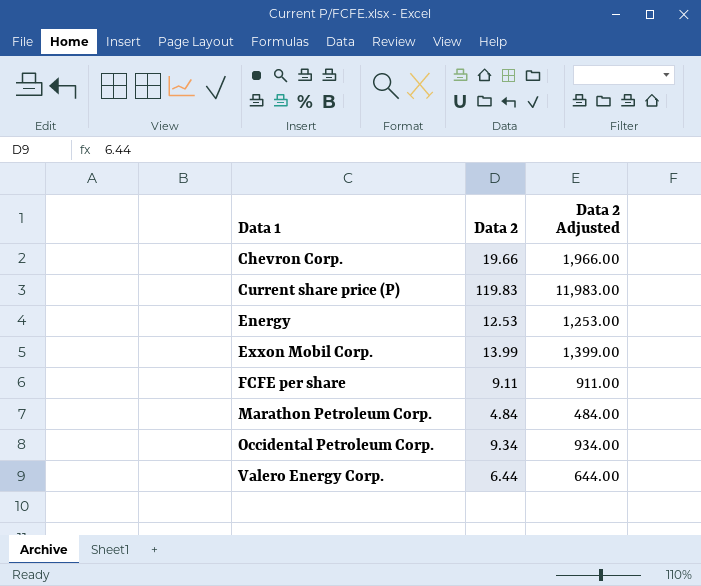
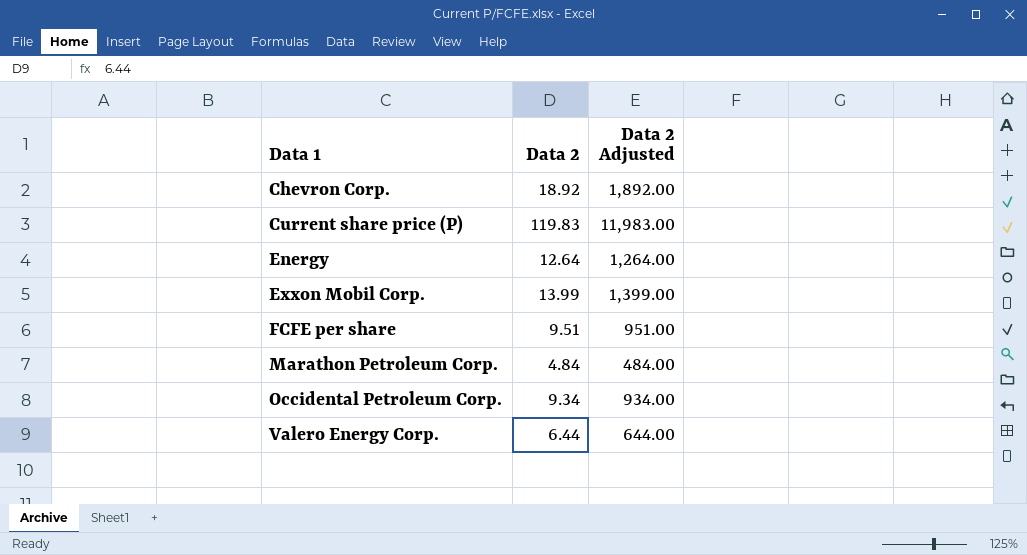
Chevron Corp. | Data 2: 19.66 -> 18.92
Chevron Corp. | Data 2 Adjusted: 1,966.00 -> 1,892.00
Energy | Data 2: 12.53 -> 12.64
Energy | Data 2 Adjusted: 1,253.00 -> 1,264.00
FCFE per share | Data 2: 9.11 -> 9.51
FCFE per share | Data 2 Adjusted: 911.00 -> 951.00

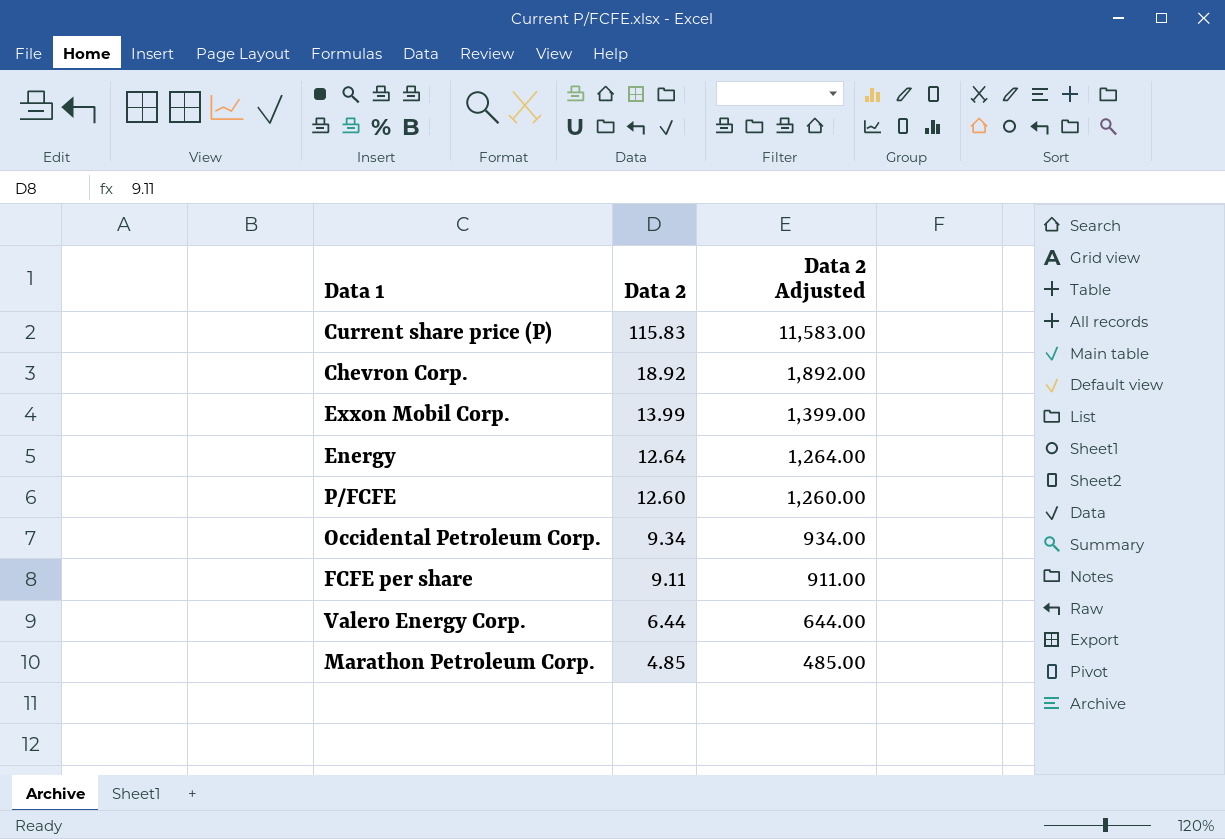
row order: Data 1 ascending -> Data 2 descending
Current share price (P) | Data 2: 119.83 -> 115.83
Current share price (P) | Data 2 Adjusted: 11,983.00 -> 11,583.00
row P/FCFE: none -> 12.60 | 1,260.00
FCFE per share | Data 2: 9.51 -> 9.11
FCFE per share | Data 2 Adjusted: 951.00 -> 911.00
Marathon Petroleum Corp. | Data 2: 4.84 -> 4.85
Marathon Petroleum Corp. | Data 2 Adjusted: 484.00 -> 485.00

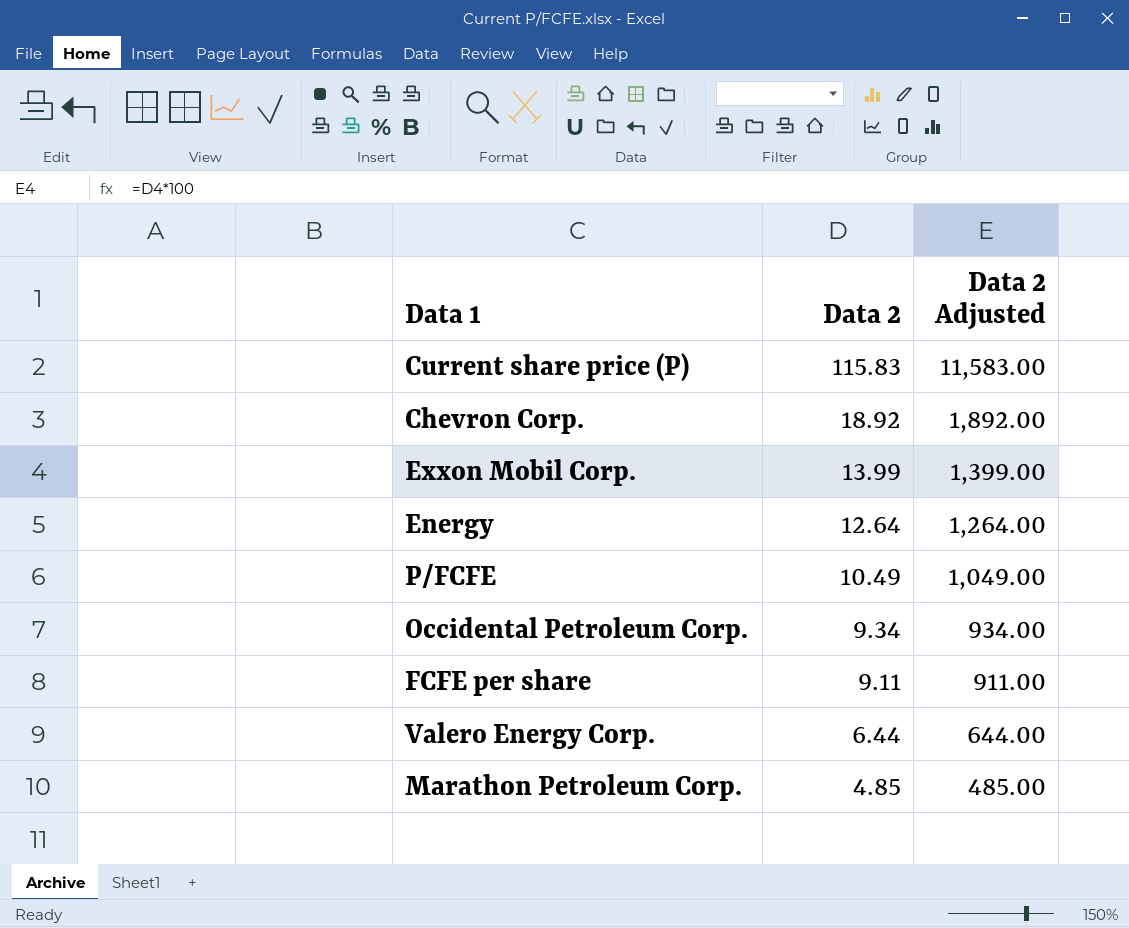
P/FCFE | Data 2: 12.60 -> 10.49
P/FCFE | Data 2 Adjusted: 1,260.00 -> 1,049.00

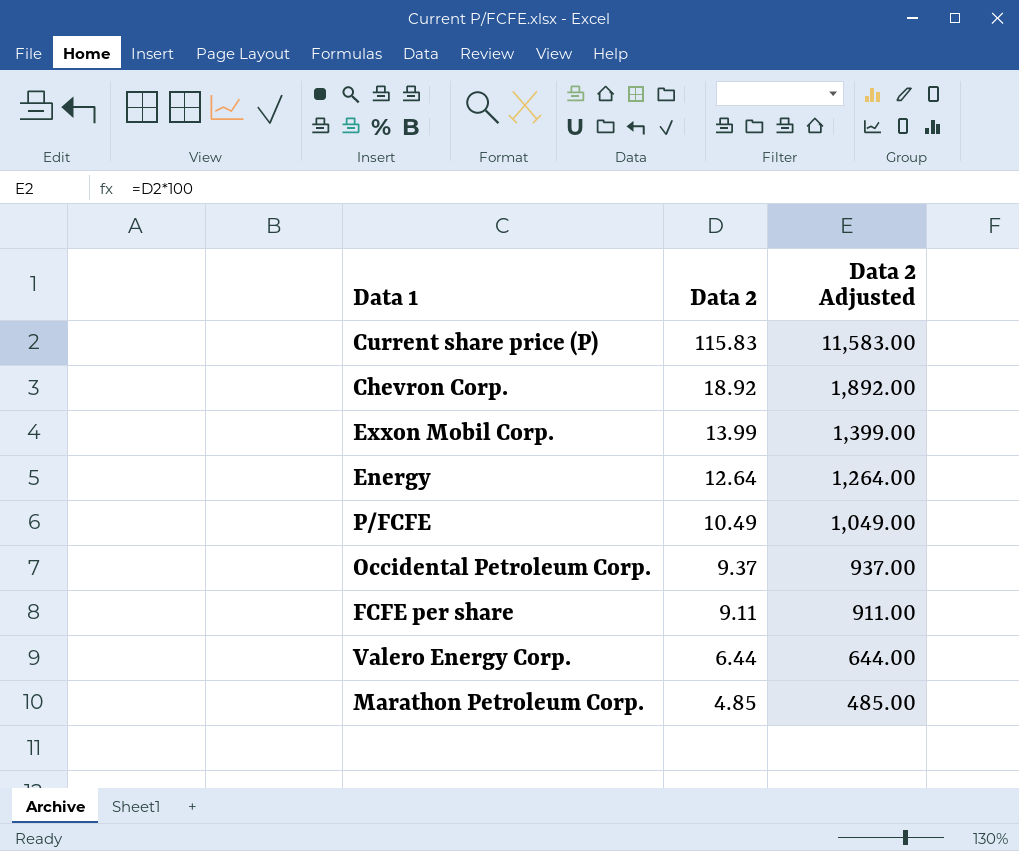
Occidental Petroleum Corp. | Data 2: 9.34 -> 9.37
Occidental Petroleum Corp. | Data 2 Adjusted: 934.00 -> 937.00

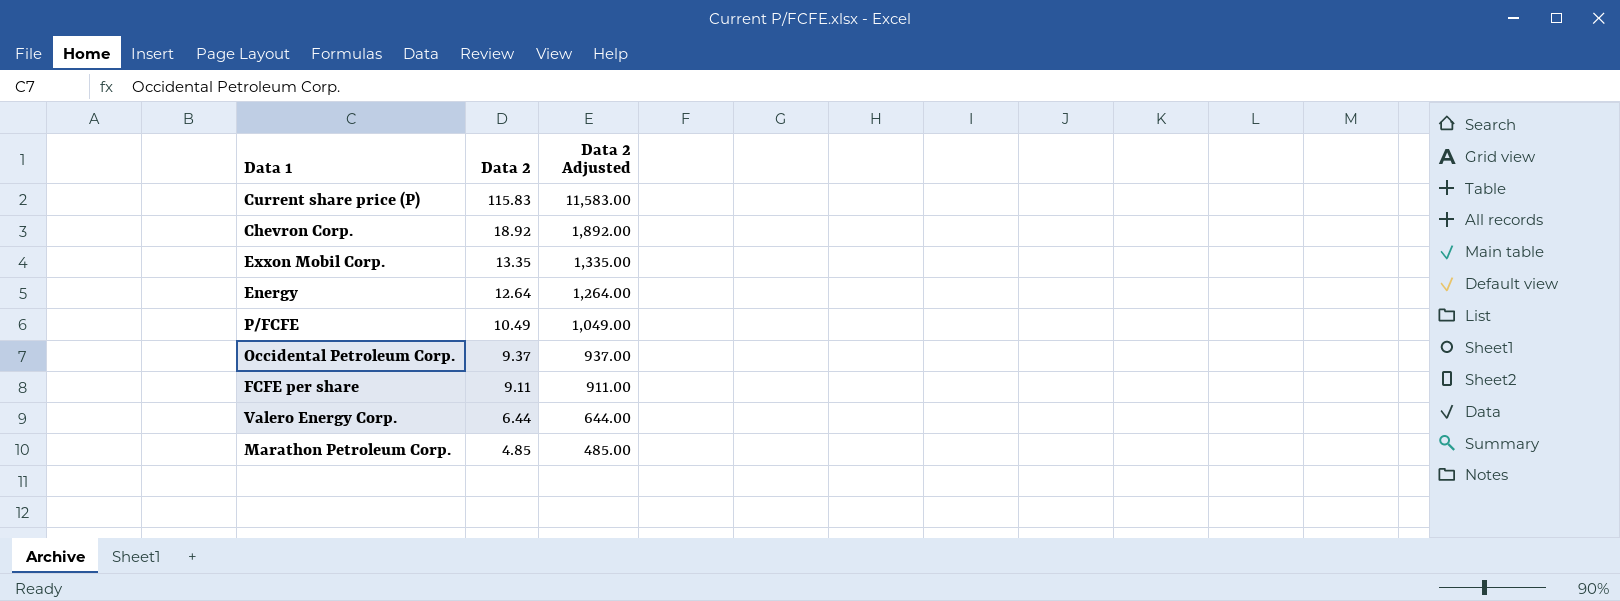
Exxon Mobil Corp. | Data 2: 13.99 -> 13.35
Exxon Mobil Corp. | Data 2 Adjusted: 1,399.00 -> 1,335.00

